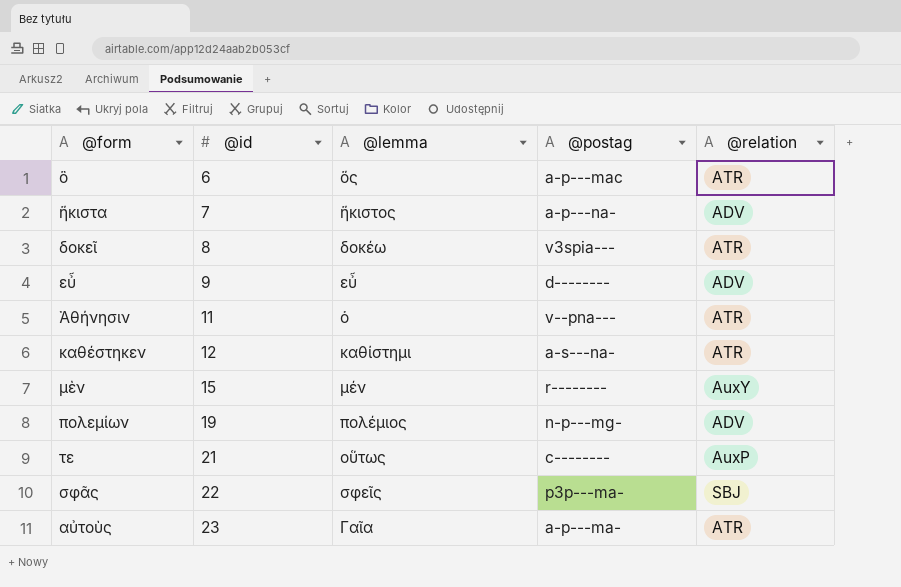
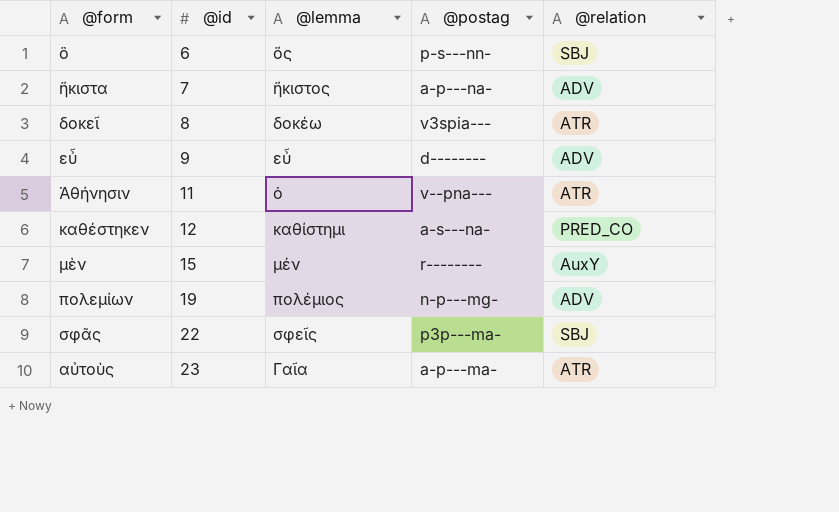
row τε: 21 | οὕτως | c-------- | AuxP -> none
ὃ | @postag: a-p---mac -> p-s---nn-
ὃ | @relation: ATR -> SBJ
καθέστηκεν | @relation: ATR -> PRED_CO

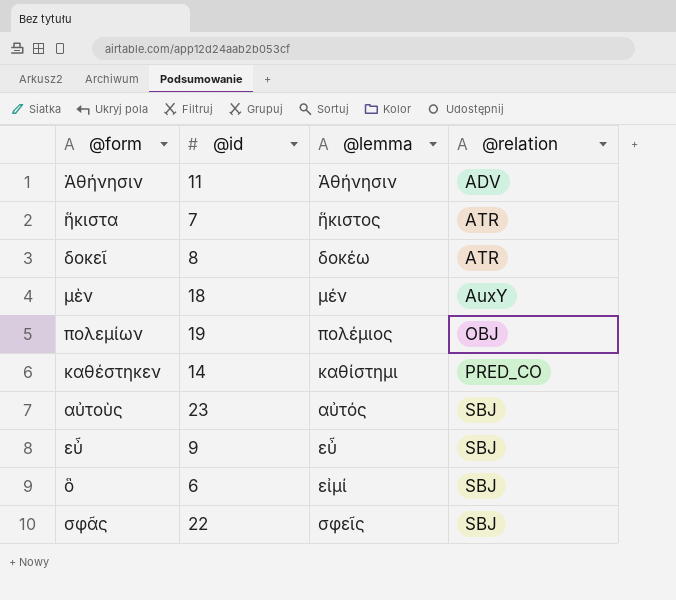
row order: @id ascending -> @relation ascending
column @postag | position: 4 -> none
Ἀθήνησιν | @lemma: ὁ -> Ἀθήνησιν
Ἀθήνησιν | @relation: ATR -> ADV
ἥκιστα | @relation: ADV -> ATR
μὲν | @id: 15 -> 18
πολεμίων | @relation: ADV -> OBJ
καθέστηκεν | @id: 12 -> 14
αὐτοὺς | @lemma: Γαῖα -> αὐτός
αὐτοὺς | @relation: ATR -> SBJ
εὖ | @relation: ADV -> SBJ
ὃ | @lemma: ὅς -> εἰμί

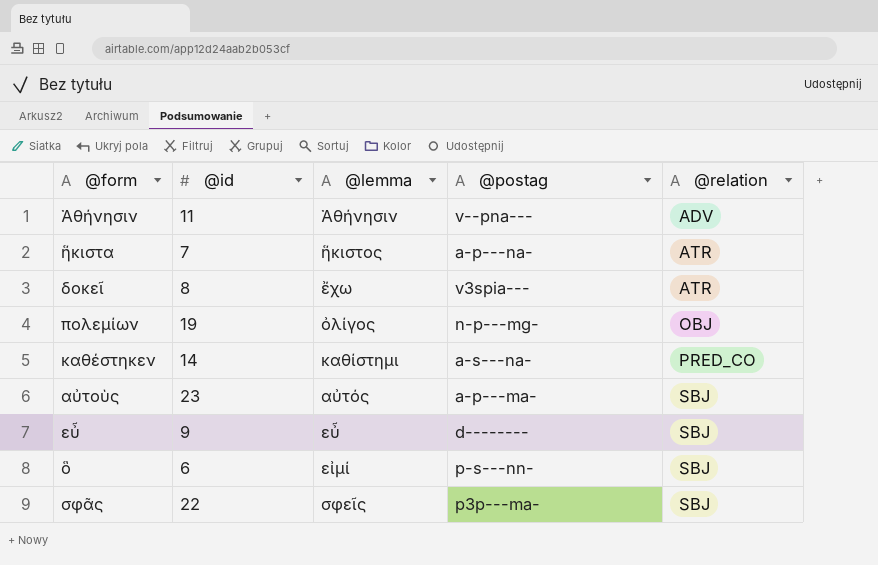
column @postag | position: none -> 4
row μὲν: 18 | μέν | AuxY -> none
δοκεῖ | @lemma: δοκέω -> ἔχω
πολεμίων | @lemma: πολέμιος -> ὀλίγος

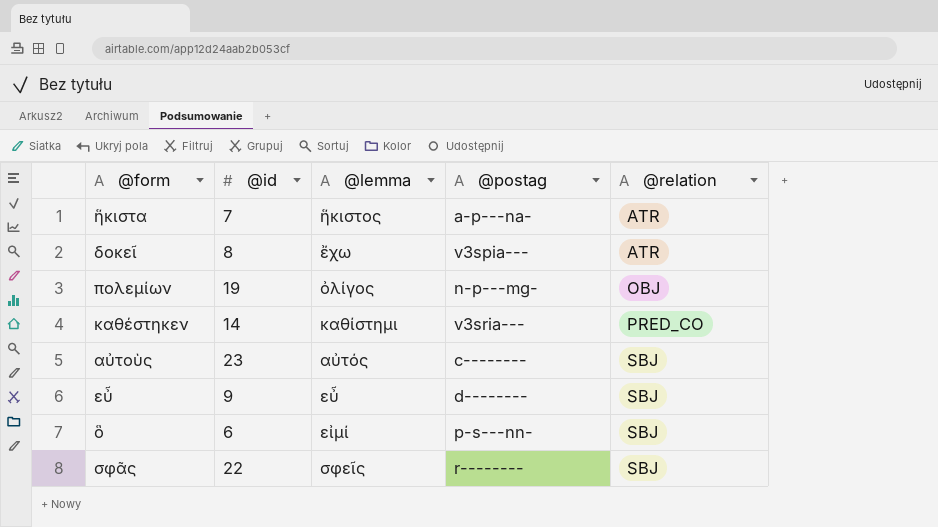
row Ἀθήνησιν: 11 | Ἀθήνησιν | v--pna--- | ADV -> none
καθέστηκεν | @postag: a-s---na- -> v3sria---
αὐτοὺς | @postag: a-p---ma- -> c--------
σφᾶς | @postag: p3p---ma- -> r--------

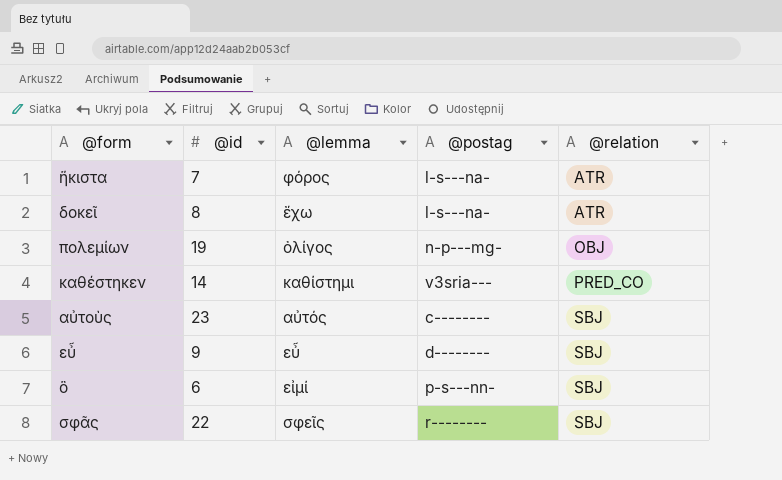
ἥκιστα | @lemma: ἥκιστος -> φόρος
ἥκιστα | @postag: a-p---na- -> l-s---na-
δοκεῖ | @postag: v3spia--- -> l-s---na-

